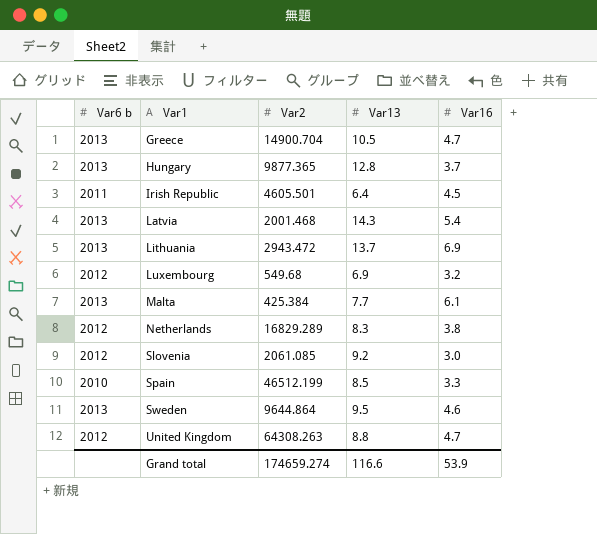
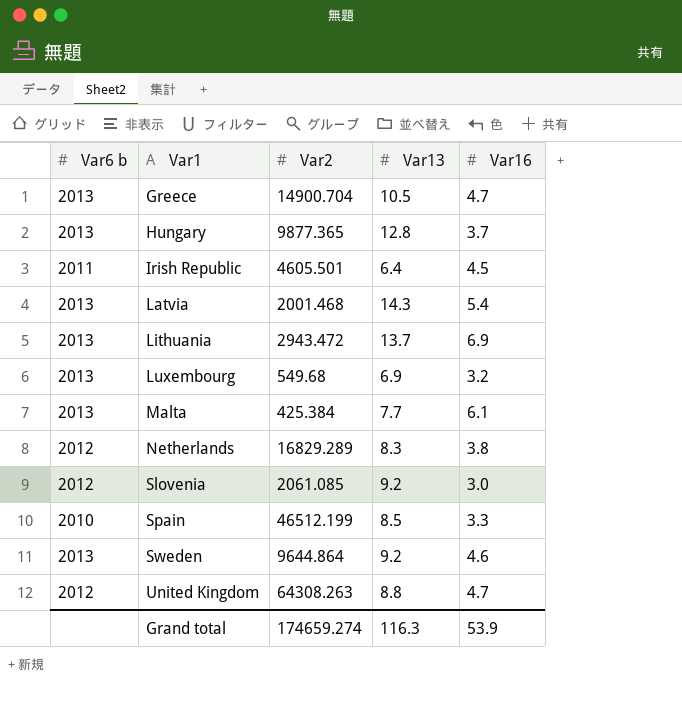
Luxembourg | Var6 b: 2012 -> 2013
Sweden | Var13: 9.5 -> 9.2
Grand total | Var13: 116.6 -> 116.3

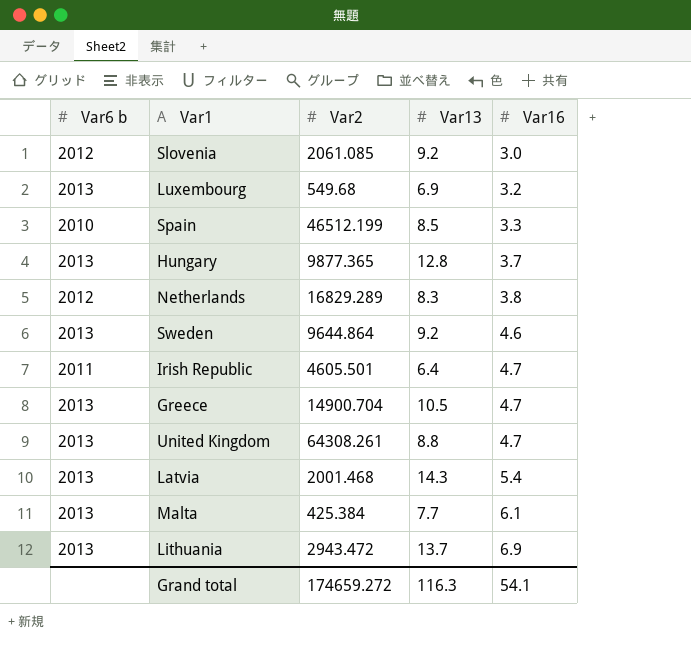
row order: Var1 ascending -> Var16 ascending
Irish Republic | Var16: 4.5 -> 4.7
United Kingdom | Var6 b: 2012 -> 2013
United Kingdom | Var2: 64308.263 -> 64308.261
Grand total | Var2: 174659.274 -> 174659.272
Grand total | Var16: 53.9 -> 54.1

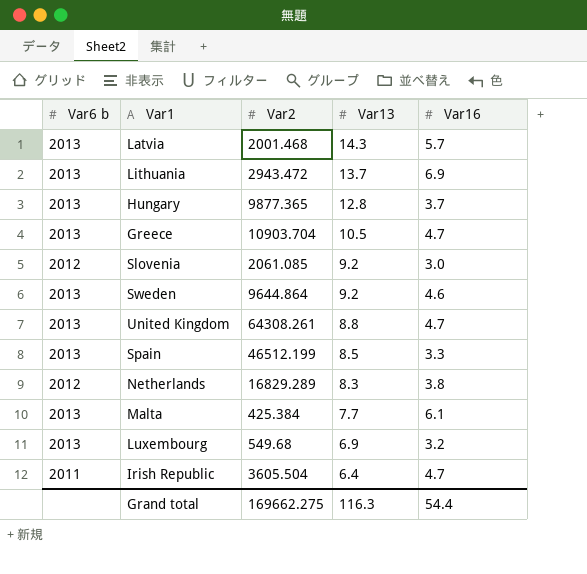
row order: Var16 ascending -> Var13 descending
Latvia | Var16: 5.4 -> 5.7
Greece | Var2: 14900.704 -> 10903.704
Spain | Var6 b: 2010 -> 2013
Irish Republic | Var2: 4605.501 -> 3605.504
Grand total | Var2: 174659.272 -> 169662.275
Grand total | Var16: 54.1 -> 54.4

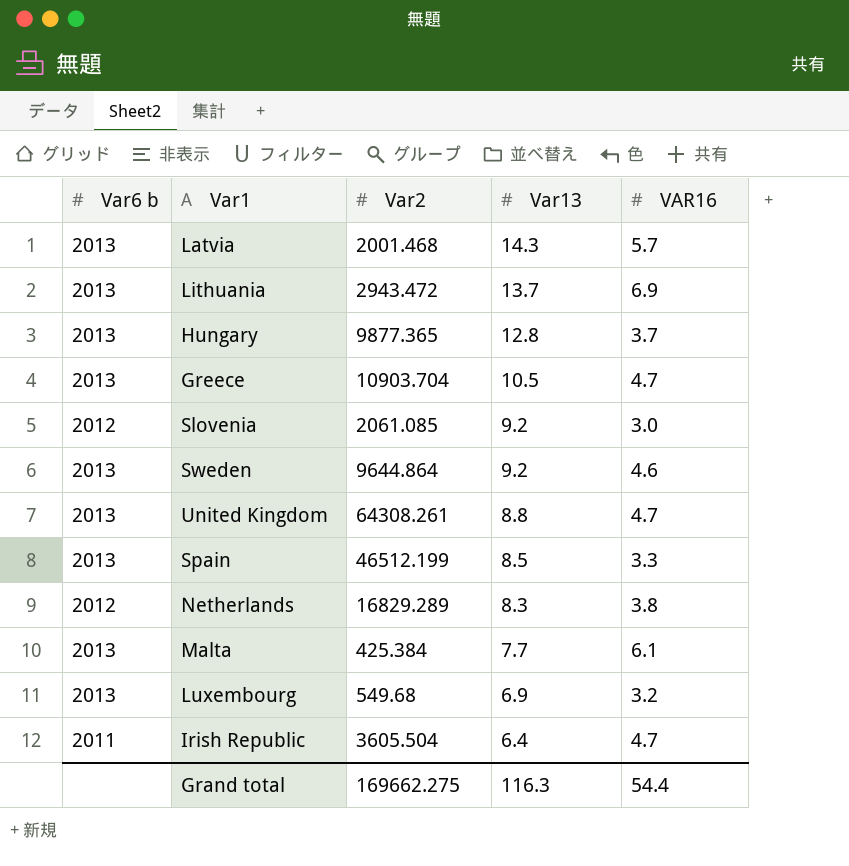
column name: Var16 -> VAR16

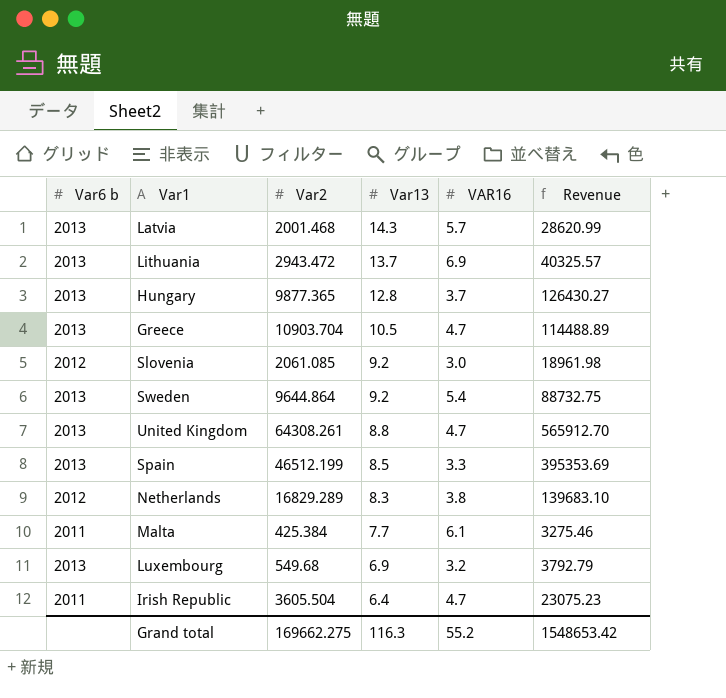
column Revenue | formula: none -> [Var2] * [Var13]
Sweden | VAR16: 4.6 -> 5.4
Malta | Var6 b: 2013 -> 2011
Grand total | VAR16: 54.4 -> 55.2

